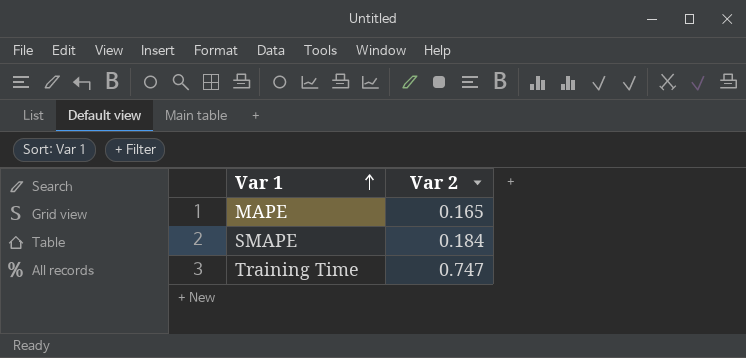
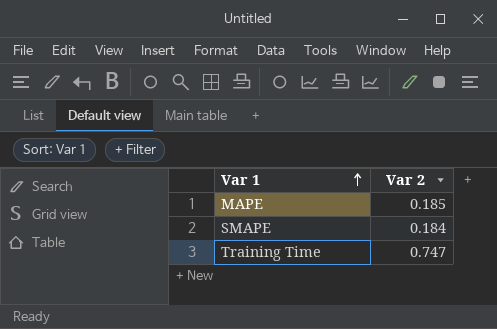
MAPE | Var 2: 0.165 -> 0.185

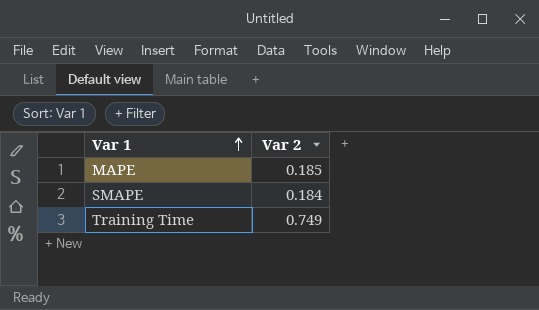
Training Time | Var 2: 0.747 -> 0.749

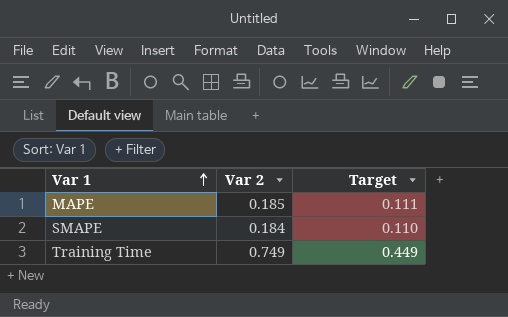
column Target | formula: none -> [Var 2] * 0.6

